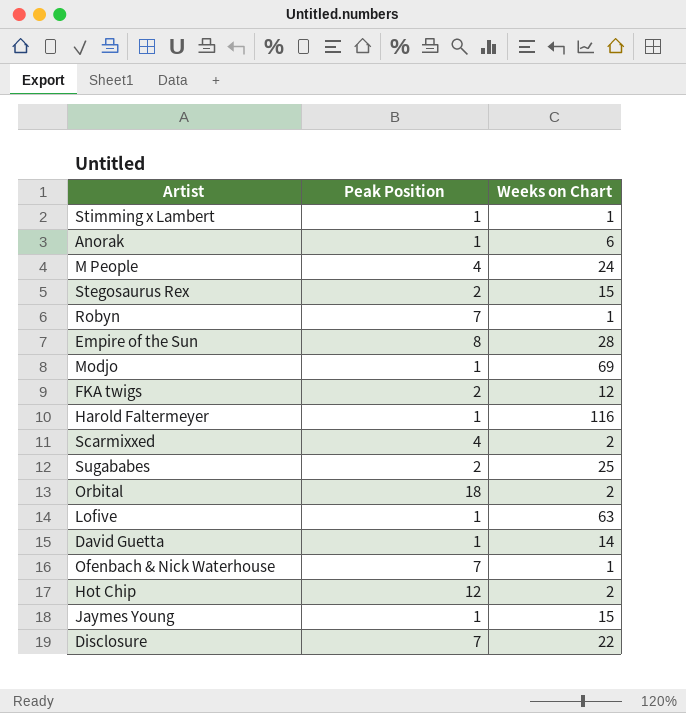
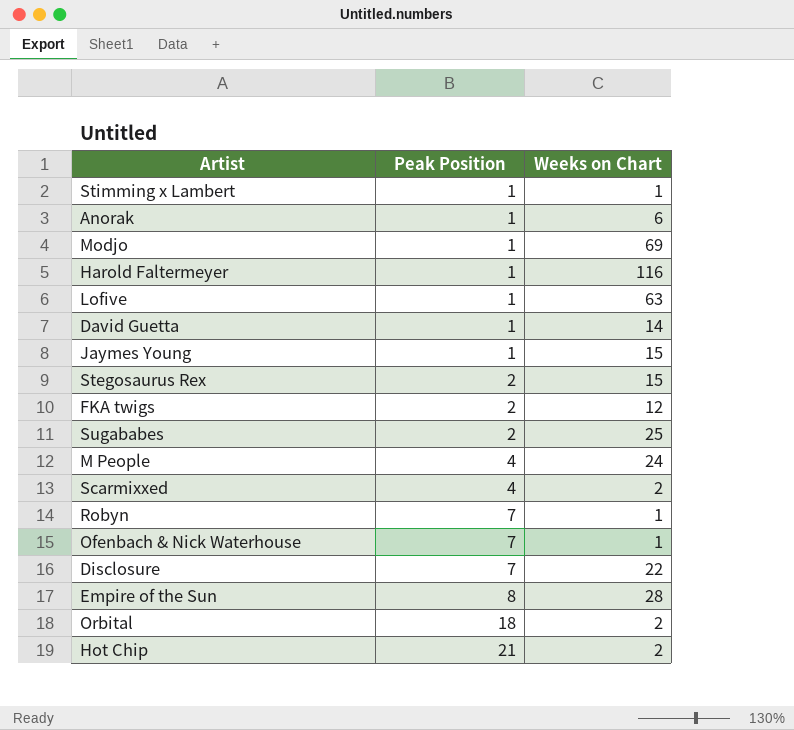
row order: none -> Peak Position ascending
Hot Chip | Peak Position: 12 -> 21

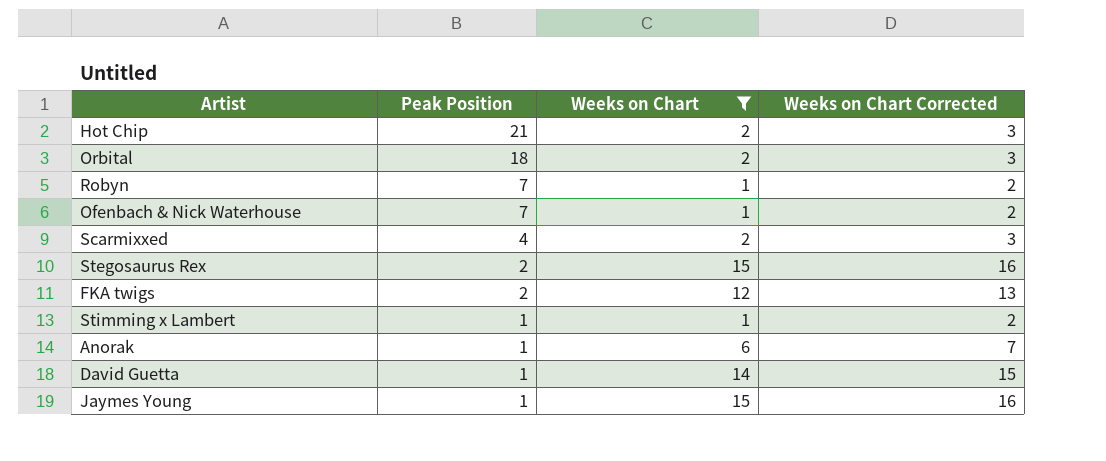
filter: none -> Weeks on Chart <= 15
row order: Peak Position ascending -> Peak Position descending
column Weeks on Chart Corrected | formula: none -> [Weeks on Chart] + 1

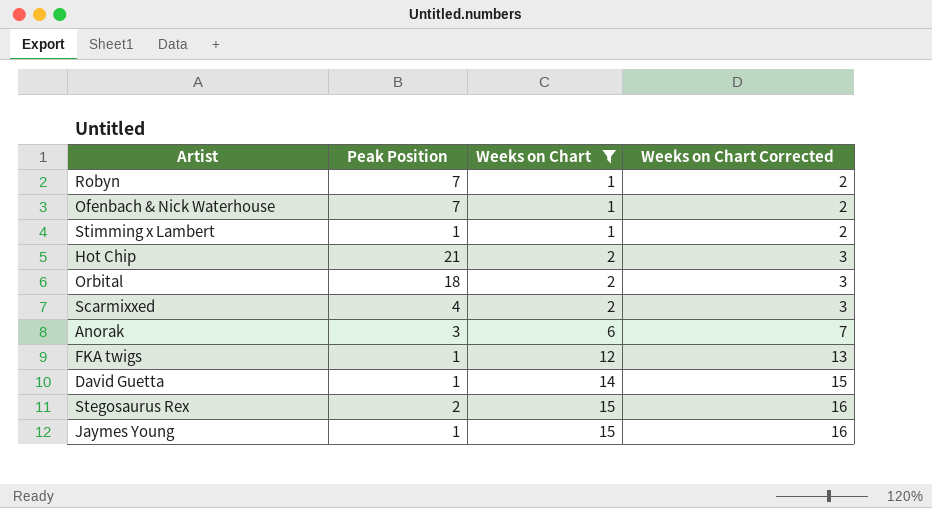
row order: Peak Position descending -> Weeks on Chart ascending
Anorak | Peak Position: 1 -> 3
FKA twigs | Peak Position: 2 -> 1

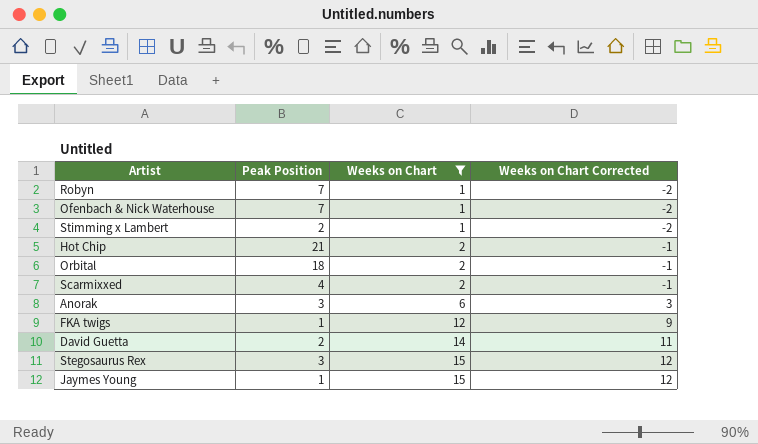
column Weeks on Chart Corrected | formula: [Weeks on Chart] + 1 -> [Weeks on Chart] - 3
Stimming x Lambert | Peak Position: 1 -> 2
David Guetta | Peak Position: 1 -> 2
Stegosaurus Rex | Peak Position: 2 -> 3

